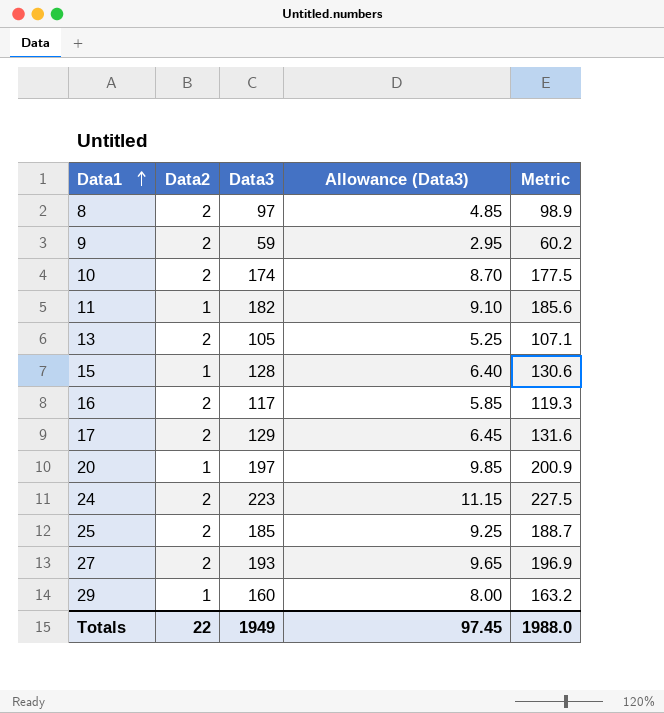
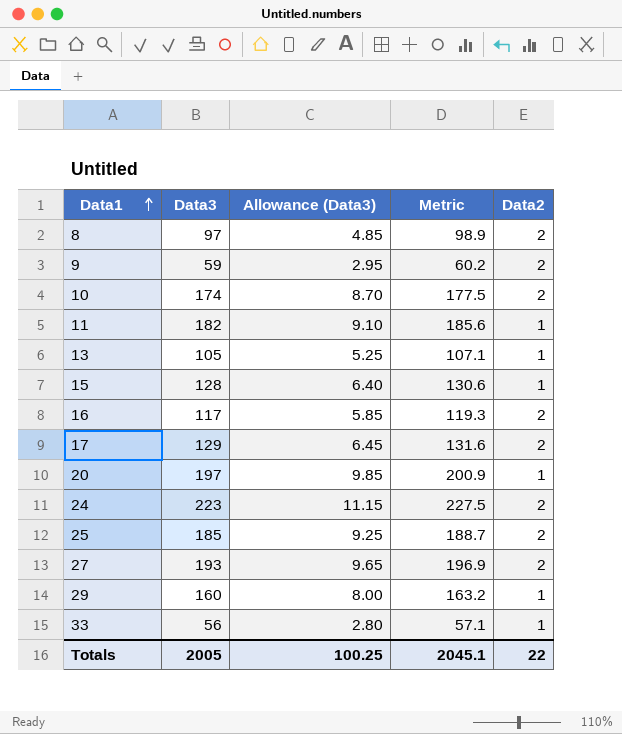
column Data2 | position: 2 -> 5
13 | Data2: 2 -> 1
row 33: none -> 56 | 2.80 | 57.1 | 1
Totals | Data3: 1949 -> 2005
Totals | Allowance (Data3): 97.45 -> 100.25
Totals | Metric: 1988.0 -> 2045.1

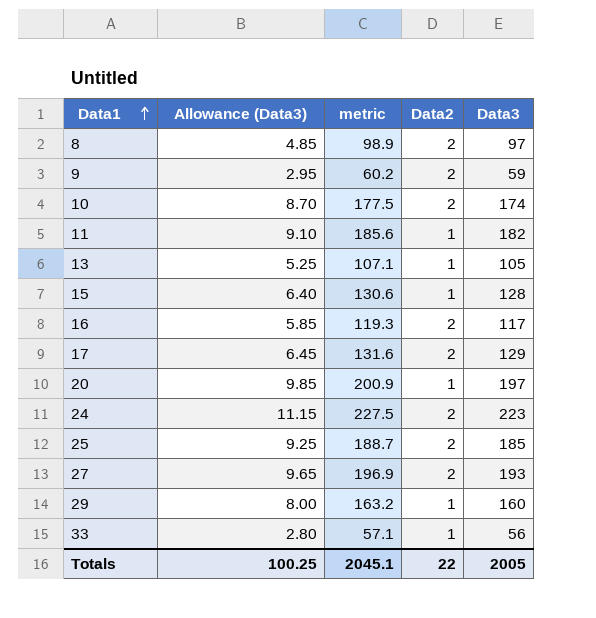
column name: Metric -> metric
column Data3 | position: 2 -> 5

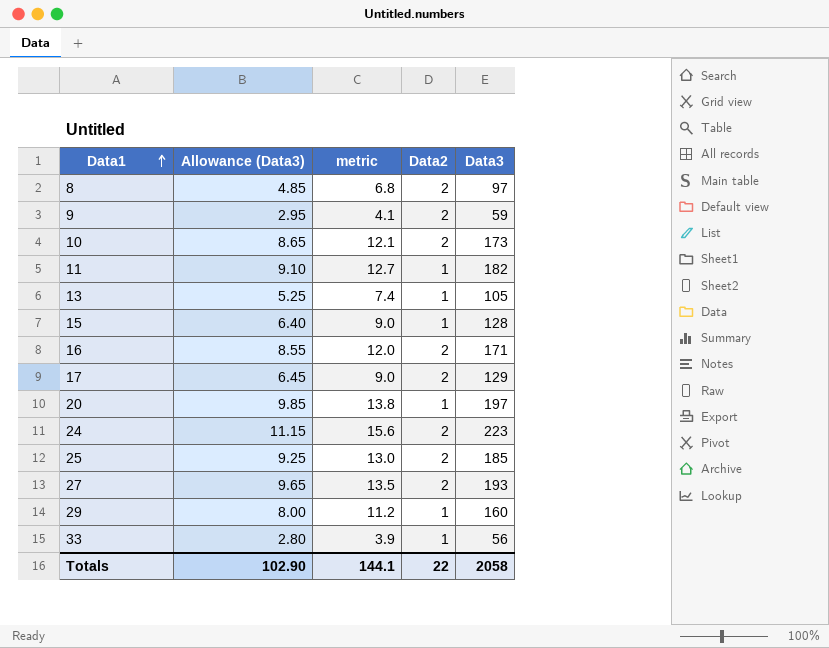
column metric | formula: [Data3] * 1.02 -> [Data3] * 0.07
10 | Allowance (Data3): 8.70 -> 8.65
10 | Data3: 174 -> 173
16 | Allowance (Data3): 5.85 -> 8.55
16 | Data3: 117 -> 171
Totals | Allowance (Data3): 100.25 -> 102.90
Totals | metric: 2045.1 -> 144.1
Totals | Data3: 2005 -> 2058

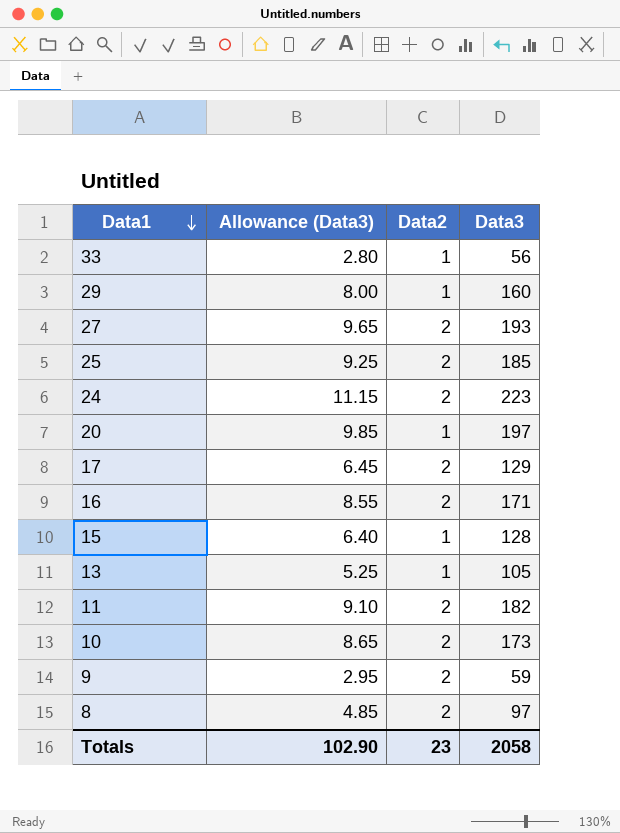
row order: Data1 ascending -> Data1 descending
column metric | formula: [Data3] * 0.07 -> none
11 | Data2: 1 -> 2
Totals | Data2: 22 -> 23

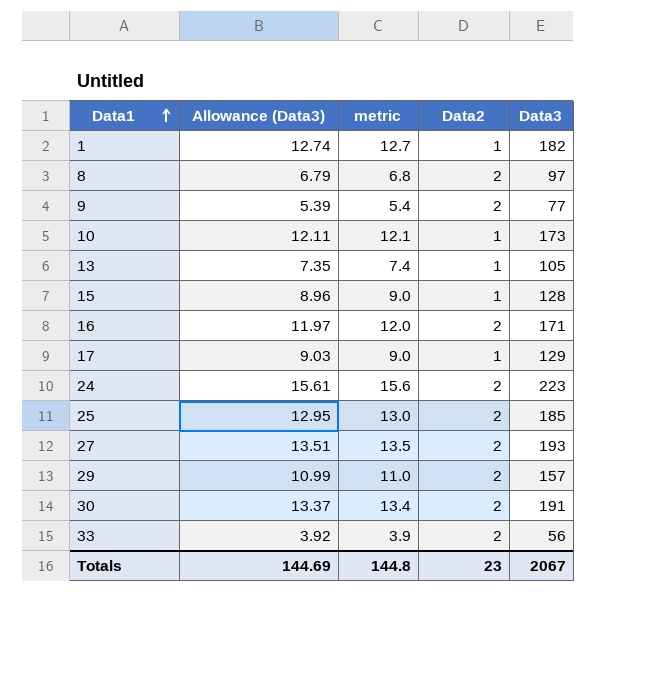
row order: Data1 descending -> Data1 ascending
column Allowance (Data3) | formula: [Data3] * 0.05 -> [Data3] * 0.07
column metric | formula: none -> [Data3] * 0.07
row 20: 9.85 | 1 | 197 -> none
row 11: 9.10 | 2 | 182 -> none
row 1: none -> 12.74 | 12.7 | 1 | 182
9 | Data3: 59 -> 77
10 | Data2: 2 -> 1
17 | Data2: 2 -> 1
29 | Data2: 1 -> 2
29 | Data3: 160 -> 157
row 30: none -> 13.37 | 13.4 | 2 | 191
33 | Data2: 1 -> 2
Totals | Allowance (Data3): 102.90 -> 144.69
Totals | Data3: 2058 -> 2067

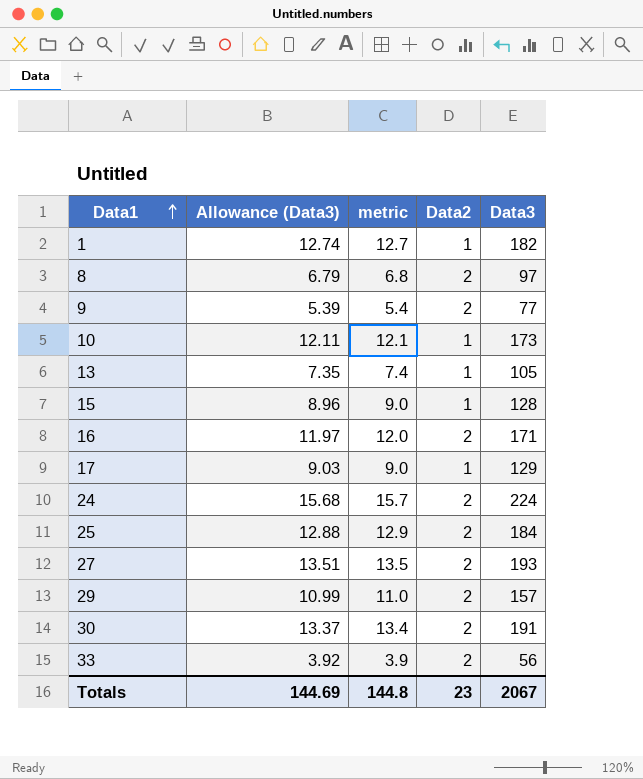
24 | Allowance (Data3): 15.61 -> 15.68
24 | metric: 15.6 -> 15.7
24 | Data3: 223 -> 224
25 | Allowance (Data3): 12.95 -> 12.88
25 | metric: 13.0 -> 12.9
25 | Data3: 185 -> 184

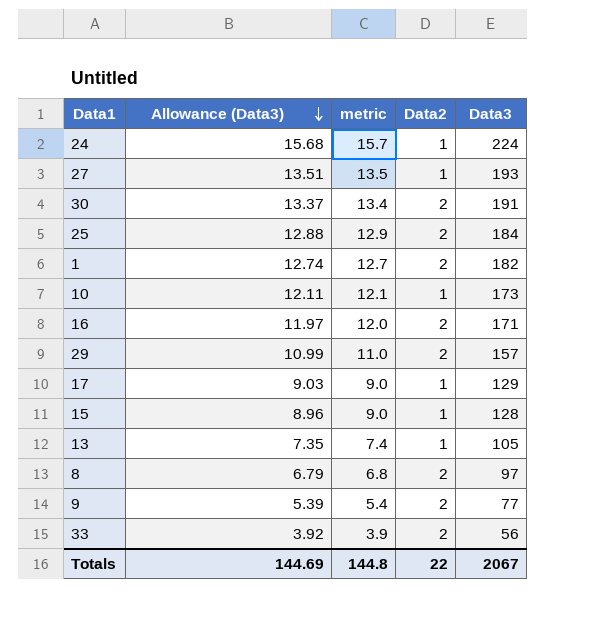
row order: Data1 ascending -> Allowance (Data3) descending
24 | Data2: 2 -> 1
27 | Data2: 2 -> 1
1 | Data2: 1 -> 2
Totals | Data2: 23 -> 22

